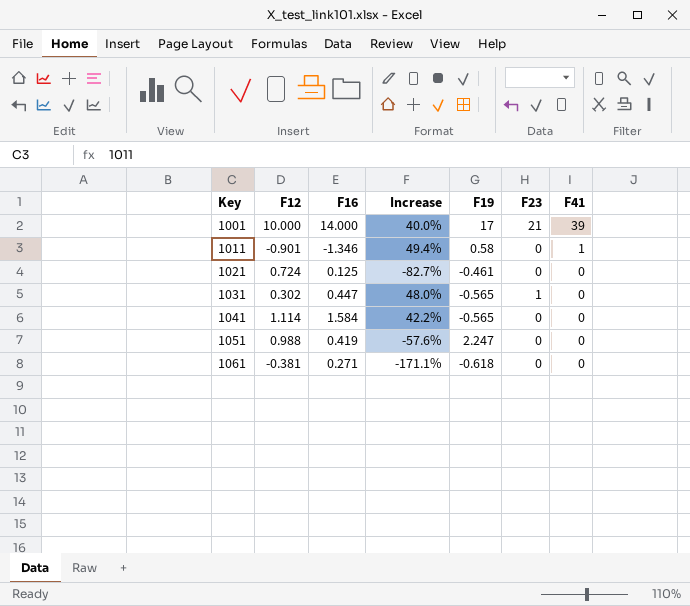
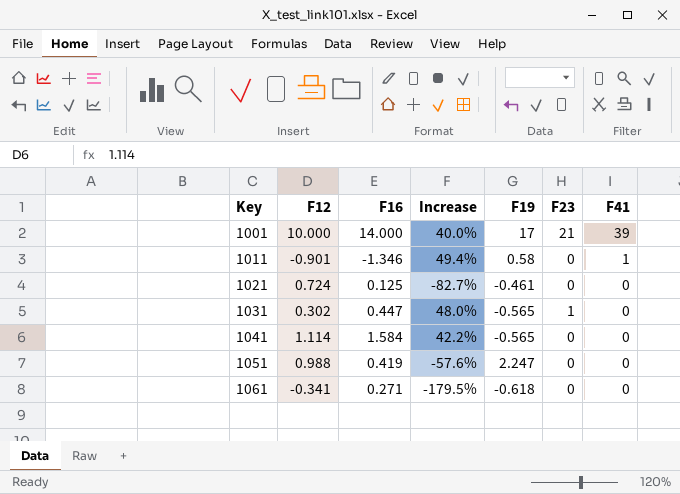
1061 | F12: -0.381 -> -0.341
1061 | Increase: -171.1% -> -179.5%

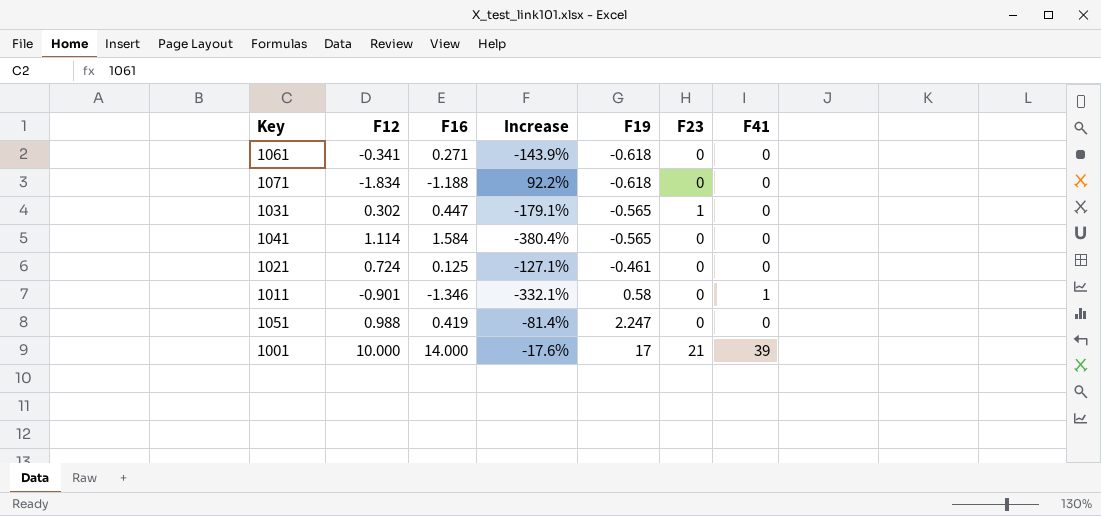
row order: Key ascending -> F19 ascending
column Increase | formula: ([F16] - [F12]) / [F12] -> ([F16] - [F19]) / [F19]
row 1071: none -> -1.834 | -1.188 | 92.2% | -0.618 | 0 | 0

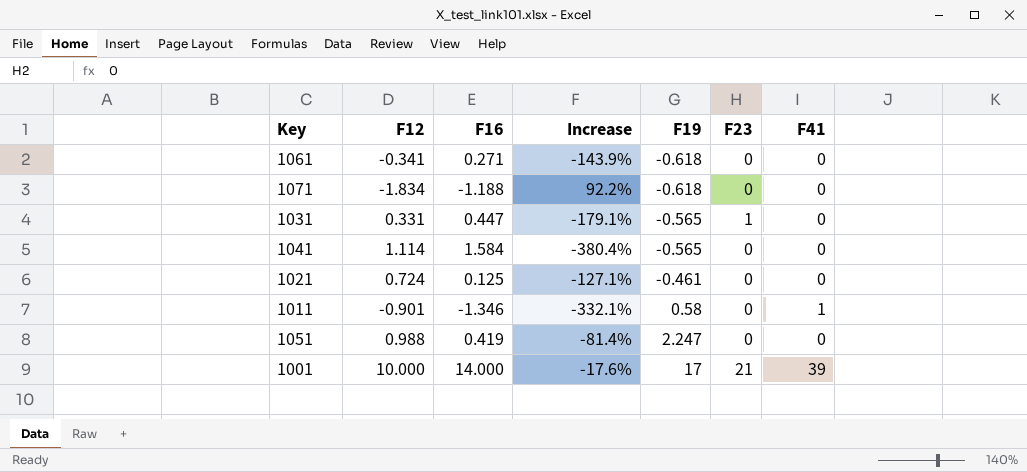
1031 | F12: 0.302 -> 0.331

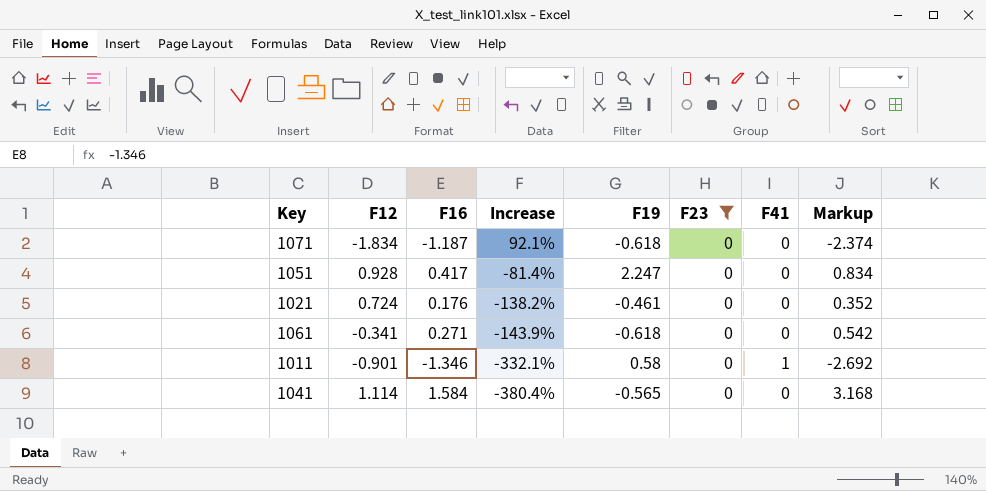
filter: none -> F23 = 0
row order: F19 ascending -> Increase descending
column Markup | formula: none -> [F16] * 2
1071 | F16: -1.188 -> -1.187
1071 | Increase: 92.2% -> 92.1%
1051 | F12: 0.988 -> 0.928
1051 | F16: 0.419 -> 0.417
1021 | F16: 0.125 -> 0.176
1021 | Increase: -127.1% -> -138.2%

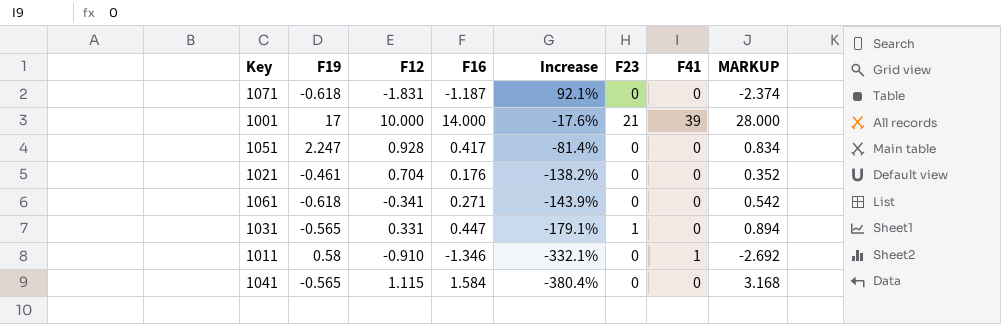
filter: F23 = 0 -> none
column F19 | position: 5 -> 2
column name: Markup -> MARKUP
1071 | F12: -1.834 -> -1.831
1021 | F12: 0.724 -> 0.704
1011 | F12: -0.901 -> -0.910
1041 | F12: 1.114 -> 1.115

